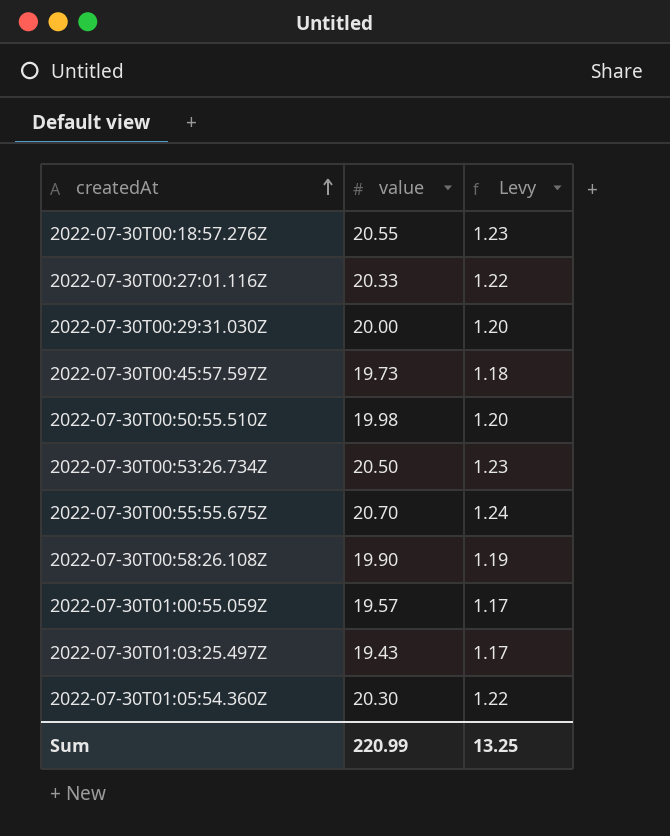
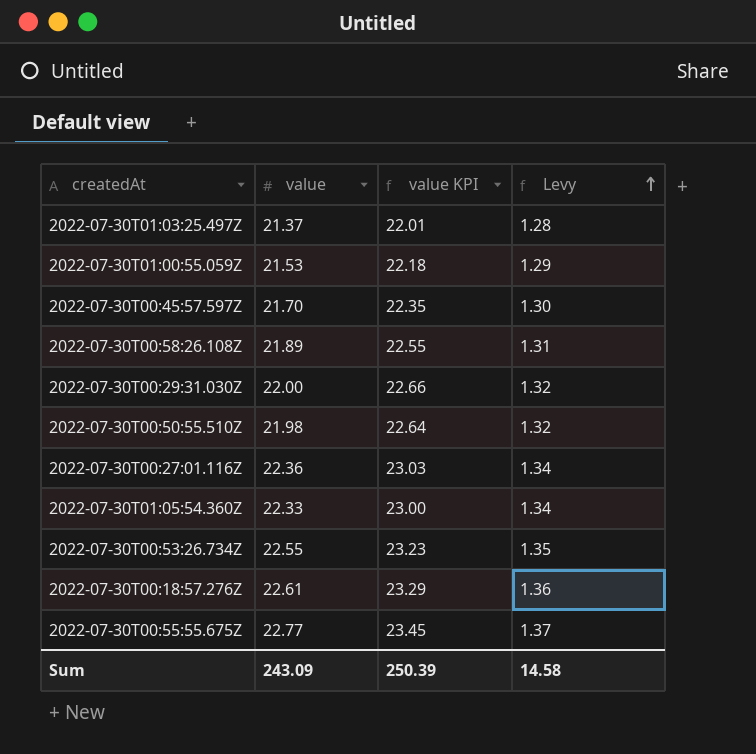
row order: createdAt ascending -> Levy ascending
column value KPI | formula: none -> [value] * 1.03
2022-07-30T01:03:25.497Z | value: 19.43 -> 21.37
2022-07-30T01:03:25.497Z | Levy: 1.17 -> 1.28
2022-07-30T01:00:55.059Z | value: 19.57 -> 21.53
2022-07-30T01:00:55.059Z | Levy: 1.17 -> 1.29
2022-07-30T00:45:57.597Z | value: 19.73 -> 21.70
2022-07-30T00:45:57.597Z | Levy: 1.18 -> 1.30
2022-07-30T00:58:26.108Z | value: 19.90 -> 21.89
2022-07-30T00:58:26.108Z | Levy: 1.19 -> 1.31
2022-07-30T00:29:31.030Z | value: 20.00 -> 22.00
2022-07-30T00:29:31.030Z | Levy: 1.20 -> 1.32
2022-07-30T00:50:55.510Z | value: 19.98 -> 21.98
2022-07-30T00:50:55.510Z | Levy: 1.20 -> 1.32
2022-07-30T00:27:01.116Z | value: 20.33 -> 22.36
2022-07-30T00:27:01.116Z | Levy: 1.22 -> 1.34
2022-07-30T01:05:54.360Z | value: 20.30 -> 22.33
2022-07-30T01:05:54.360Z | Levy: 1.22 -> 1.34
2022-07-30T00:53:26.734Z | value: 20.50 -> 22.55
2022-07-30T00:53:26.734Z | Levy: 1.23 -> 1.35
2022-07-30T00:18:57.276Z | value: 20.55 -> 22.61
2022-07-30T00:18:57.276Z | Levy: 1.23 -> 1.36
2022-07-30T00:55:55.675Z | value: 20.70 -> 22.77
2022-07-30T00:55:55.675Z | Levy: 1.24 -> 1.37
Sum | value: 220.99 -> 243.09
Sum | Levy: 13.25 -> 14.58

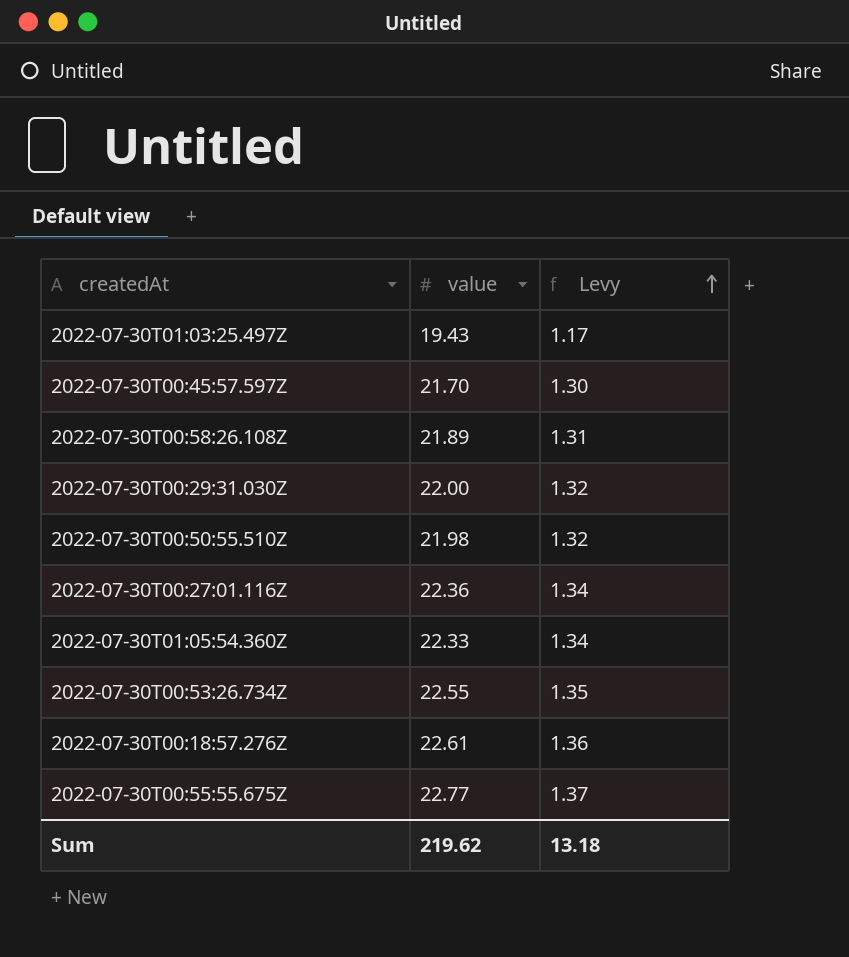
column value KPI | formula: [value] * 1.03 -> none
row 2022-07-30T01:00:55.059Z: 21.53 | 22.18 | 1.29 -> none
2022-07-30T01:03:25.497Z | value: 21.37 -> 19.43
2022-07-30T01:03:25.497Z | Levy: 1.28 -> 1.17
Sum | value: 243.09 -> 219.62
Sum | Levy: 14.58 -> 13.18

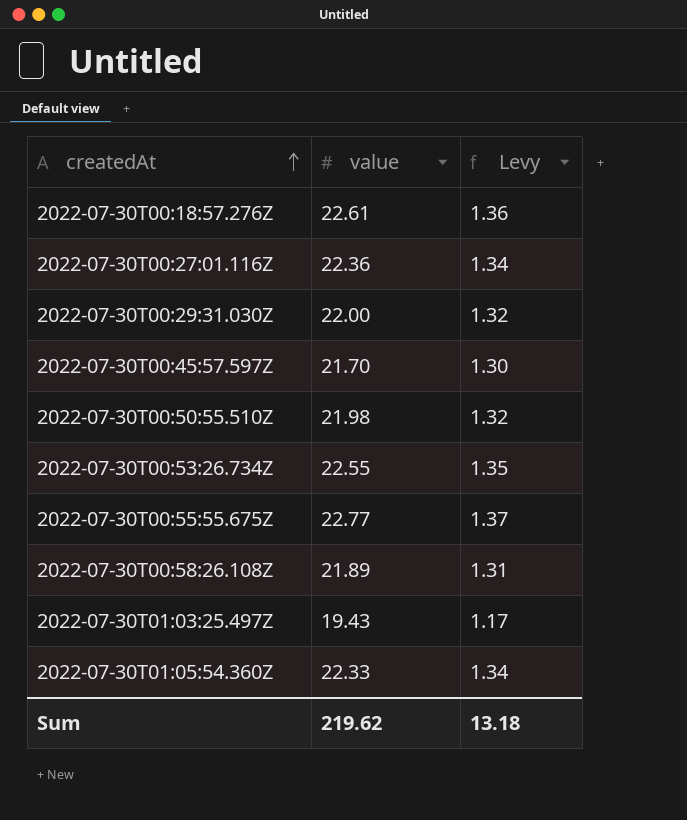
row order: Levy ascending -> createdAt ascending

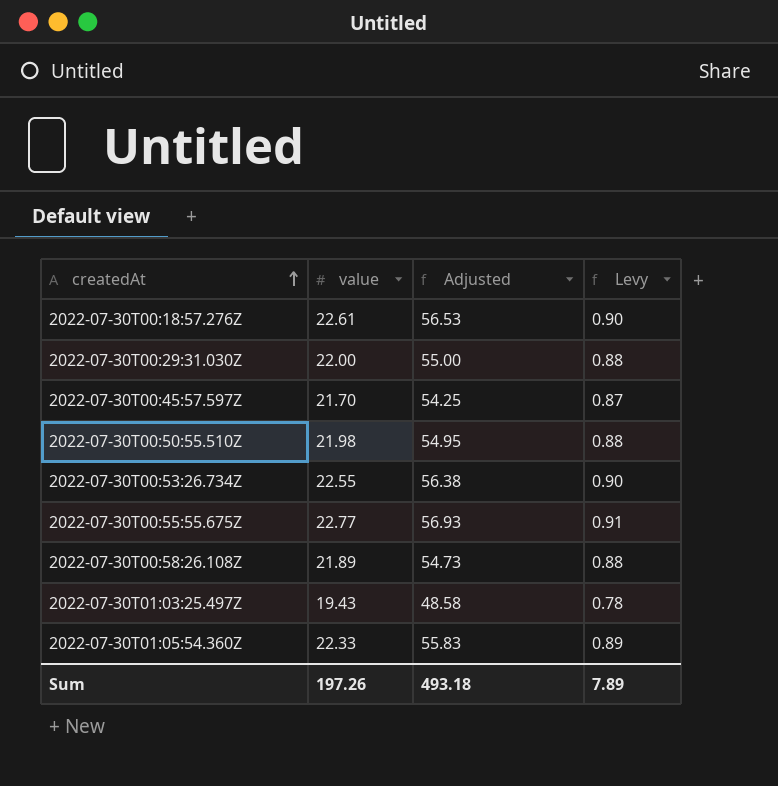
column Adjusted | formula: none -> [value] * 2.5
column Levy | formula: [value] * 0.06 -> [value] * 0.04
row 2022-07-30T00:27:01.116Z: 22.36 | 1.34 -> none
Sum | value: 219.62 -> 197.26
Sum | Levy: 13.18 -> 7.89

